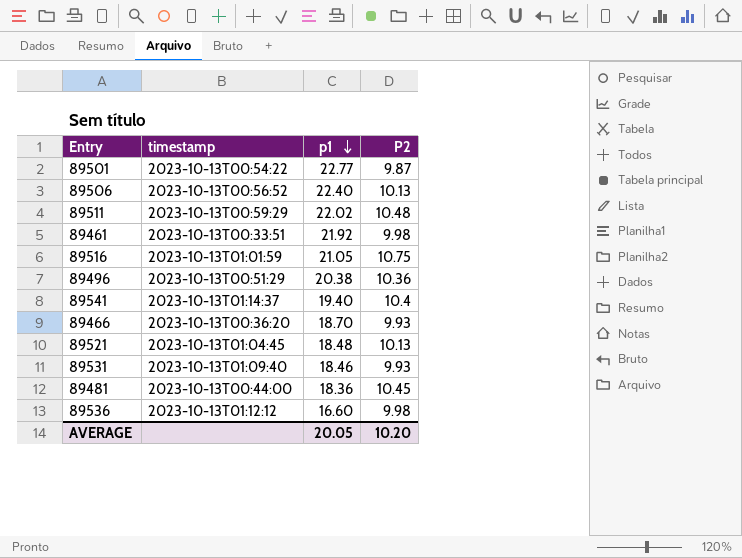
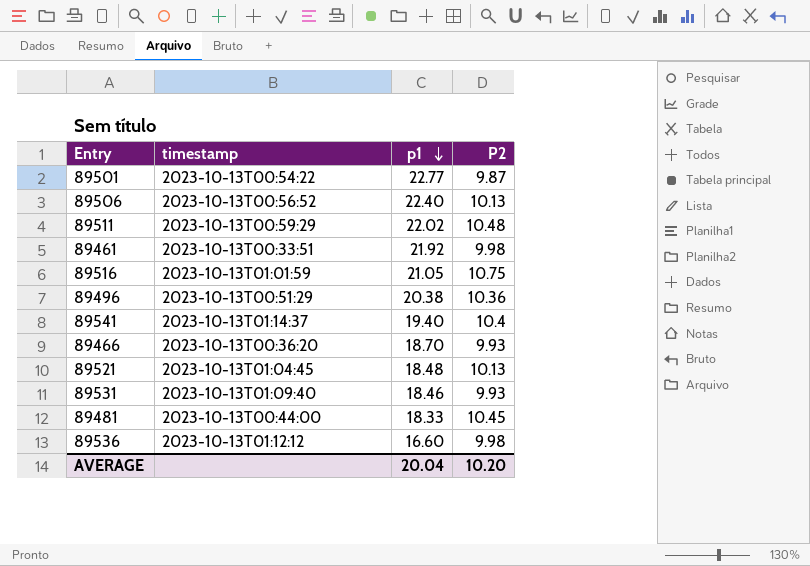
89481 | p1: 18.36 -> 18.33
AVERAGE | p1: 20.05 -> 20.04

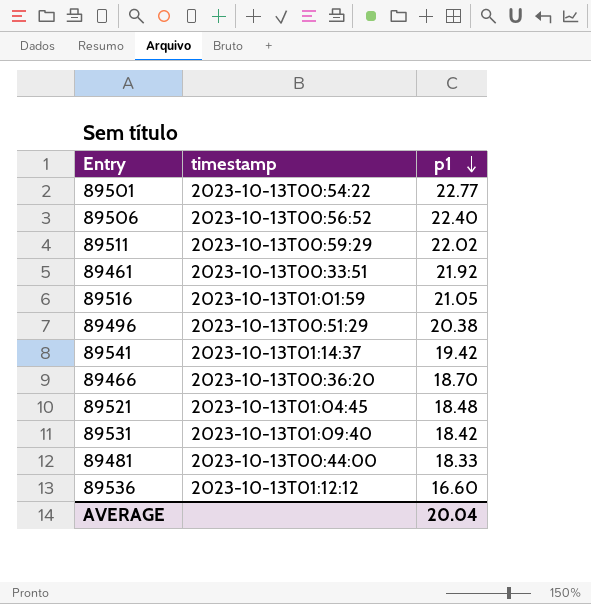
column P2 | position: 4 -> none
89541 | p1: 19.40 -> 19.42
89531 | p1: 18.46 -> 18.42

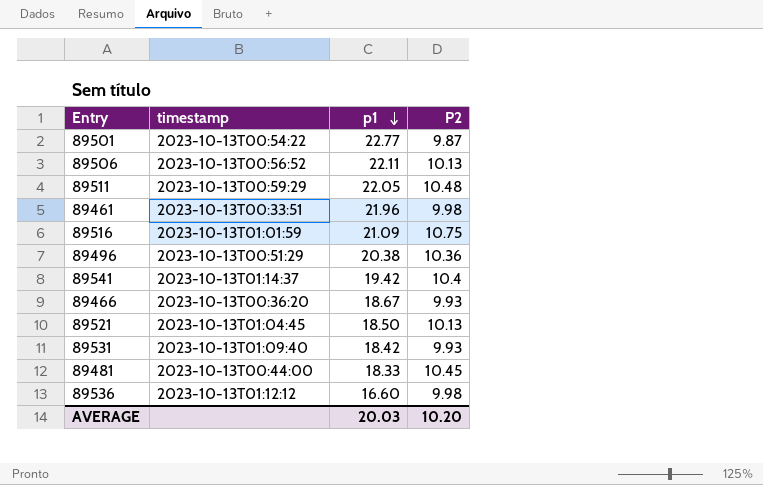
column P2 | position: none -> 4
89506 | p1: 22.40 -> 22.11
89511 | p1: 22.02 -> 22.05
89461 | p1: 21.92 -> 21.96
89516 | p1: 21.05 -> 21.09
89466 | p1: 18.70 -> 18.67
89521 | p1: 18.48 -> 18.50
AVERAGE | p1: 20.04 -> 20.03

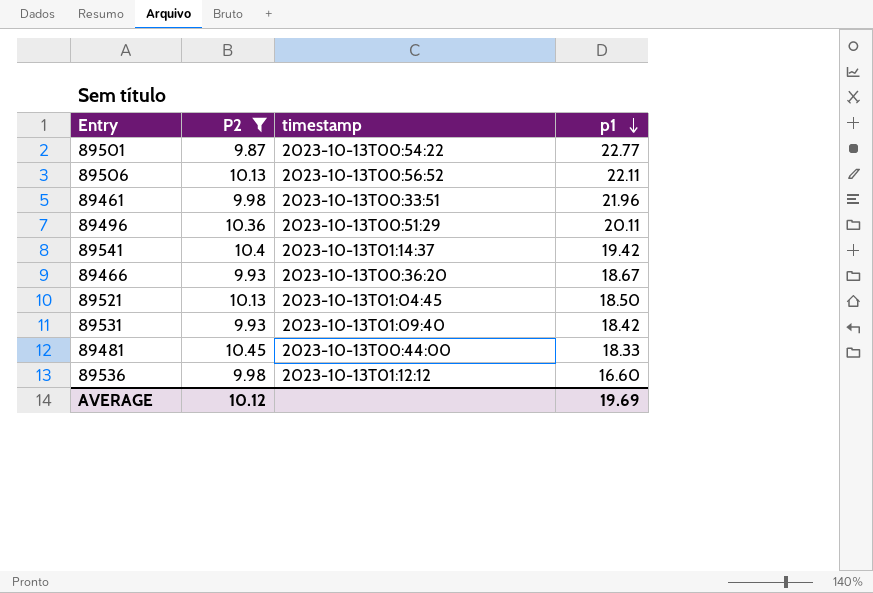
filter: none -> P2 <= 10.45
column P2 | position: 4 -> 2
89496 | p1: 20.38 -> 20.11
AVERAGE | P2: 10.20 -> 10.12
AVERAGE | p1: 20.03 -> 19.69

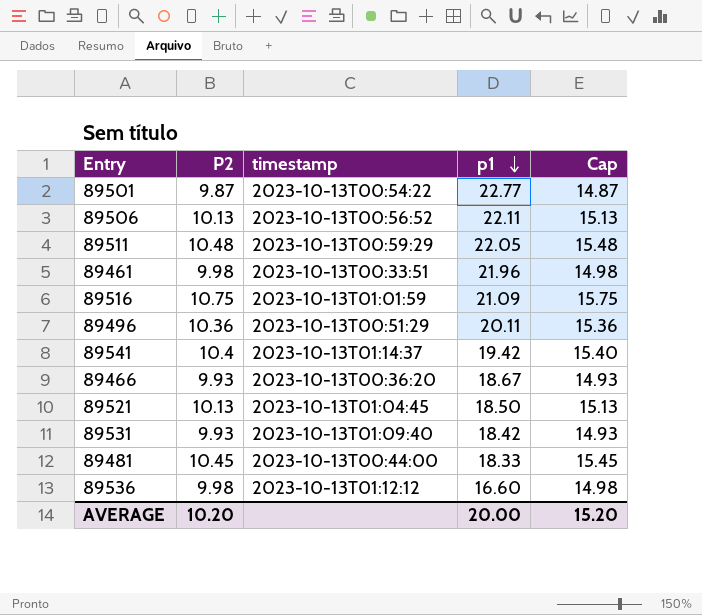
filter: P2 <= 10.45 -> none
column Cap | formula: none -> [P2] + 5
AVERAGE | P2: 10.12 -> 10.20
AVERAGE | p1: 19.69 -> 20.00

